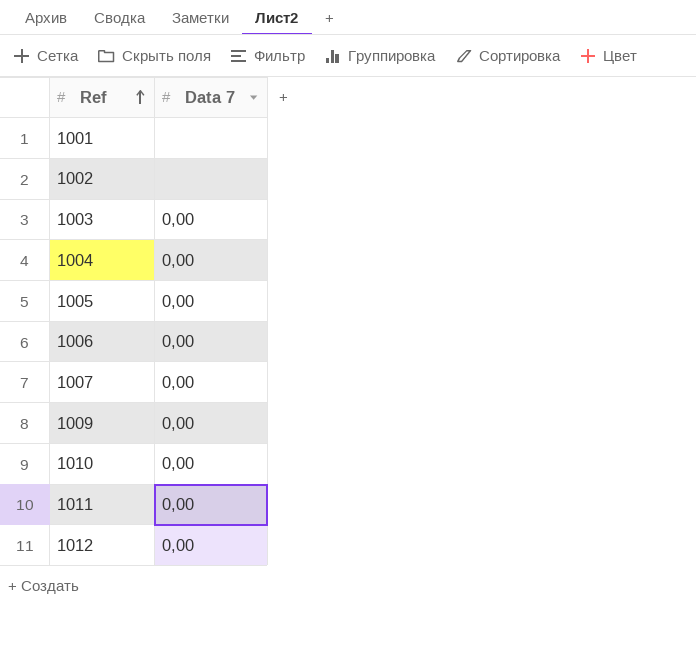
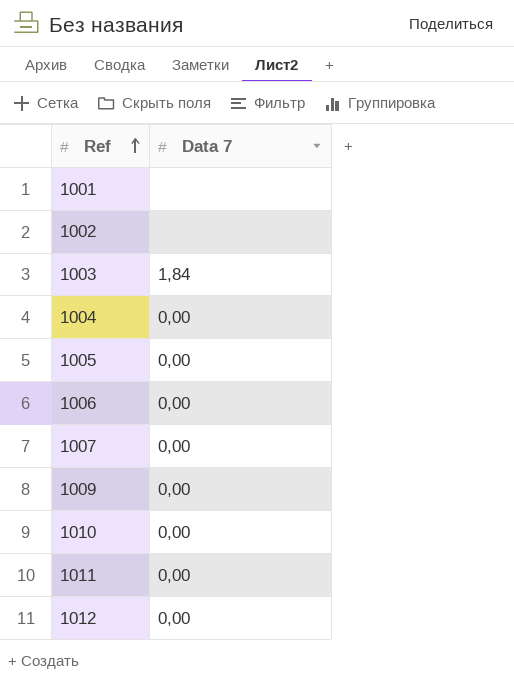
1003 | Data 7: 0,00 -> 1,84

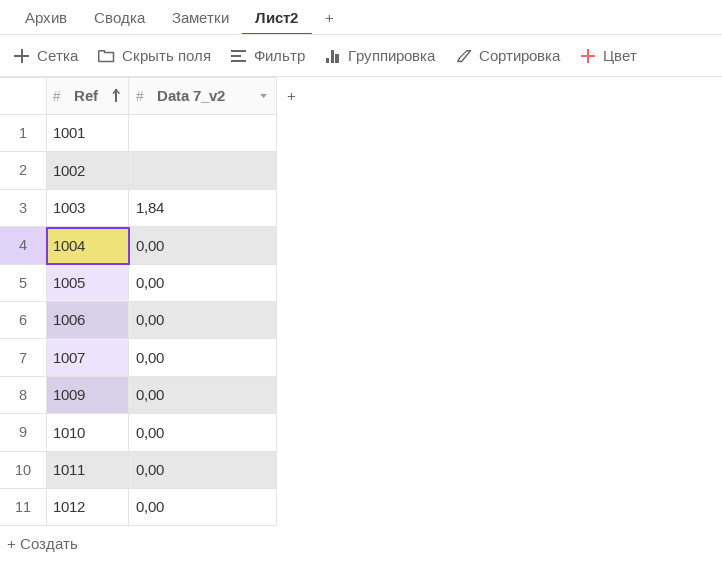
column name: Data 7 -> Data 7_v2

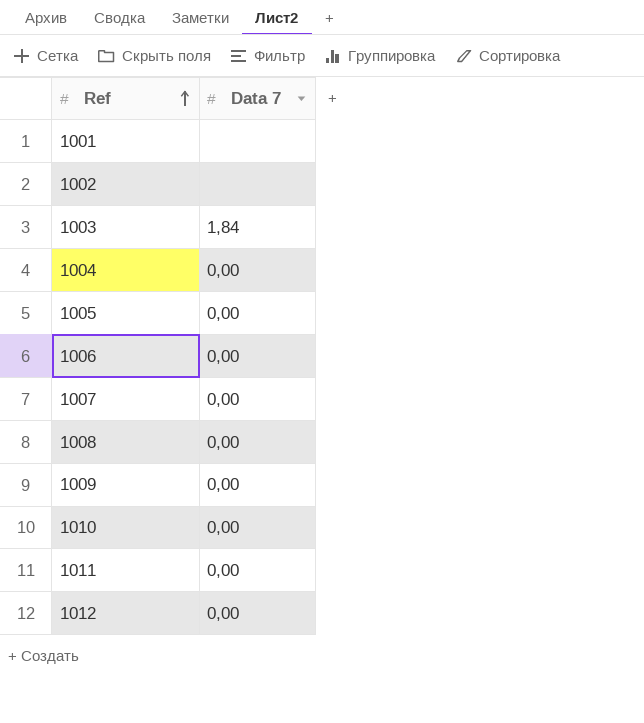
column name: Data 7_v2 -> Data 7
row 1008: none -> 0,00

